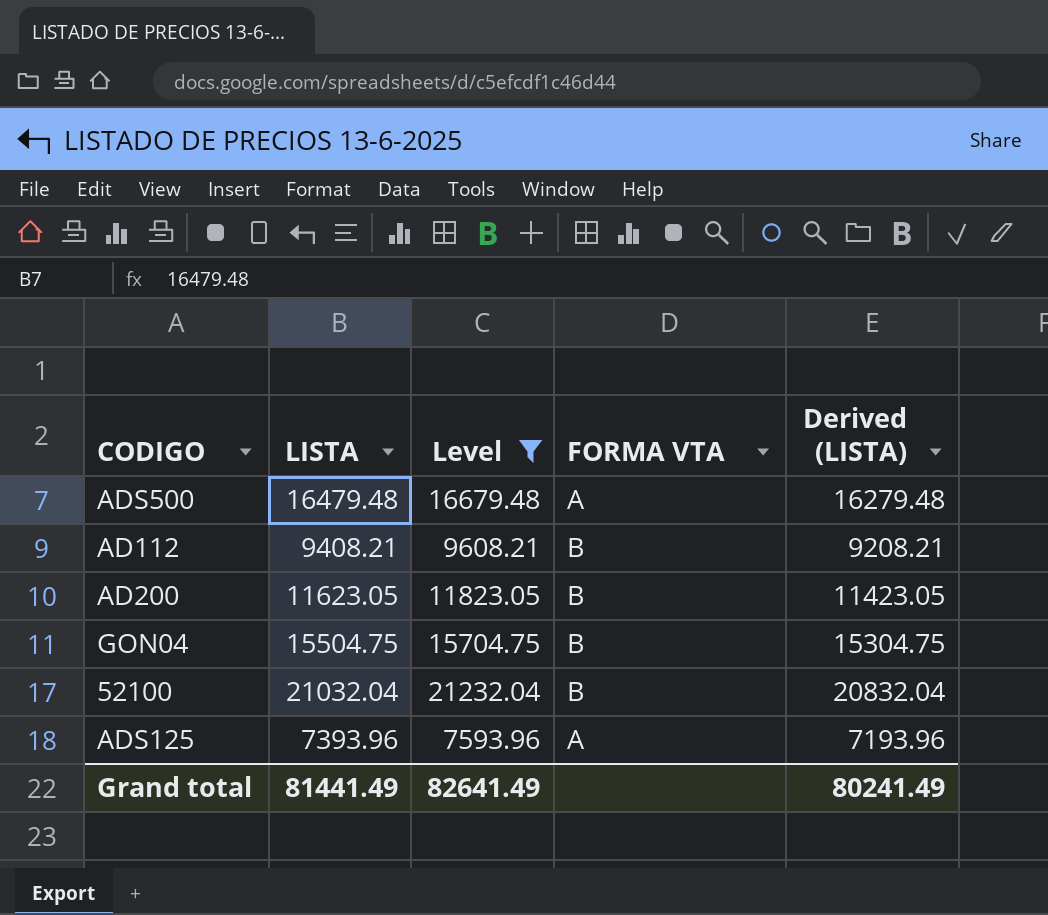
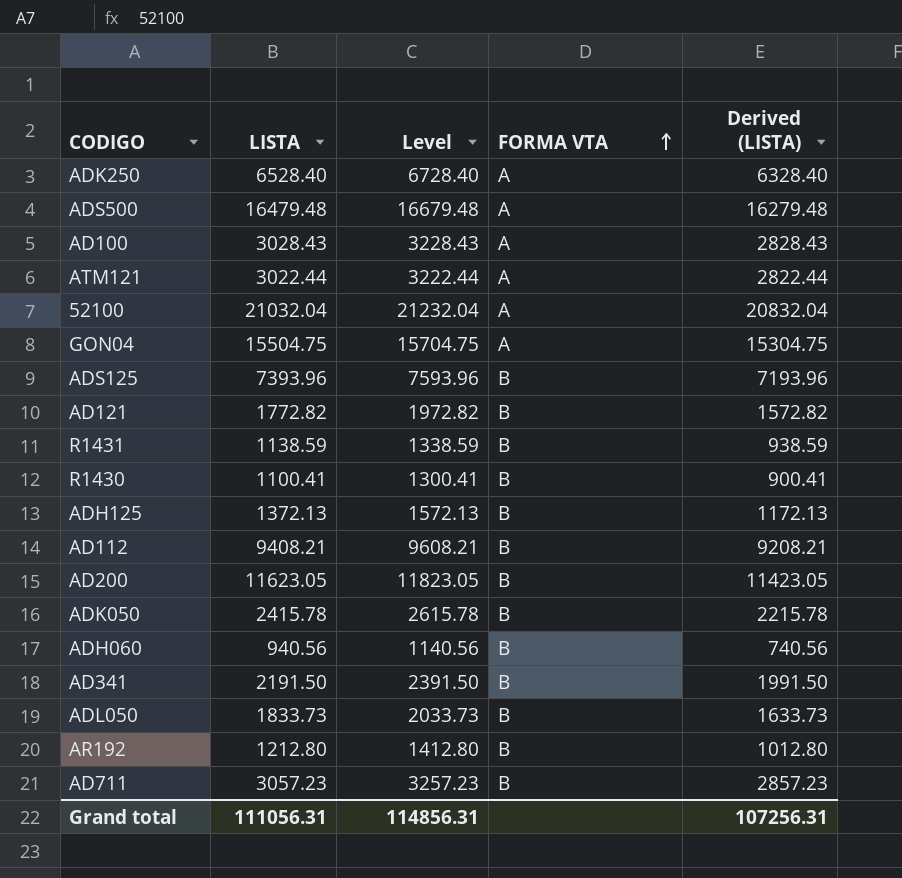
filter: Level >= 7593.96 -> none
row order: none -> FORMA VTA ascending
52100 | FORMA VTA: B -> A
GON04 | FORMA VTA: B -> A
ADS125 | FORMA VTA: A -> B
Grand total | LISTA: 81441.49 -> 111056.31
Grand total | Level: 82641.49 -> 114856.31
Grand total | Derived (LISTA): 80241.49 -> 107256.31

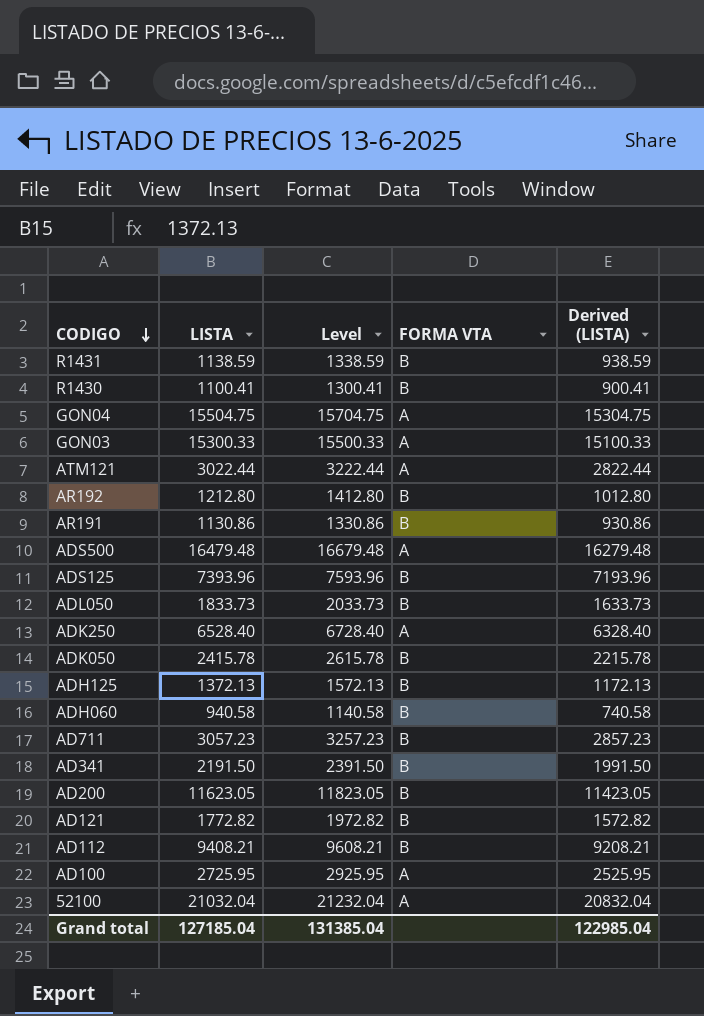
row order: FORMA VTA ascending -> CODIGO descending
row GON03: none -> 15300.33 | 15500.33 | A | 15100.33
row AR191: none -> 1130.86 | 1330.86 | B | 930.86
ADH060 | LISTA: 940.56 -> 940.58
ADH060 | Level: 1140.56 -> 1140.58
ADH060 | Derived (LISTA): 740.56 -> 740.58
AD100 | LISTA: 3028.43 -> 2725.95
AD100 | Level: 3228.43 -> 2925.95
AD100 | Derived (LISTA): 2828.43 -> 2525.95
Grand total | LISTA: 111056.31 -> 127185.04
Grand total | Level: 114856.31 -> 131385.04
Grand total | Derived (LISTA): 107256.31 -> 122985.04

